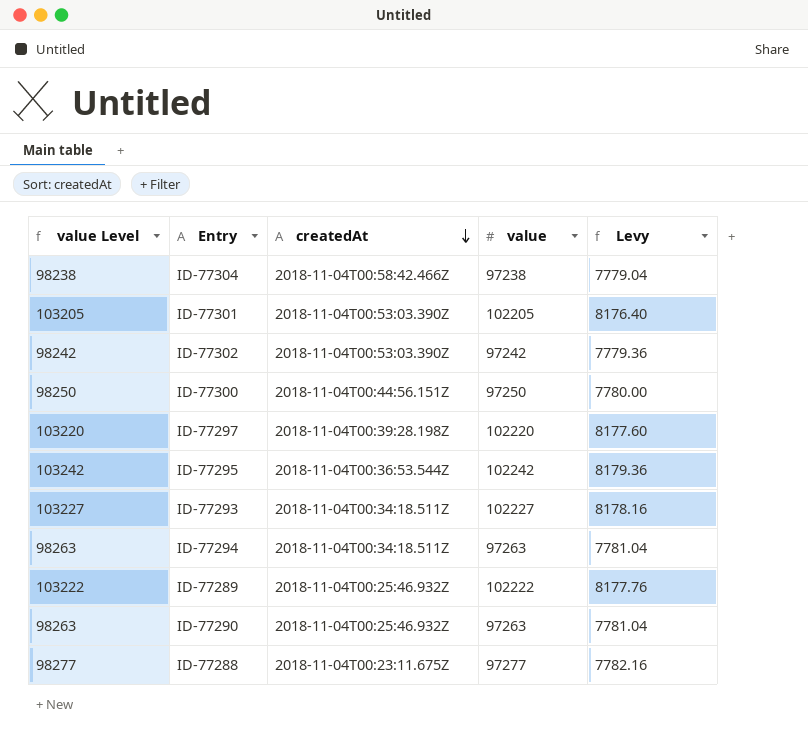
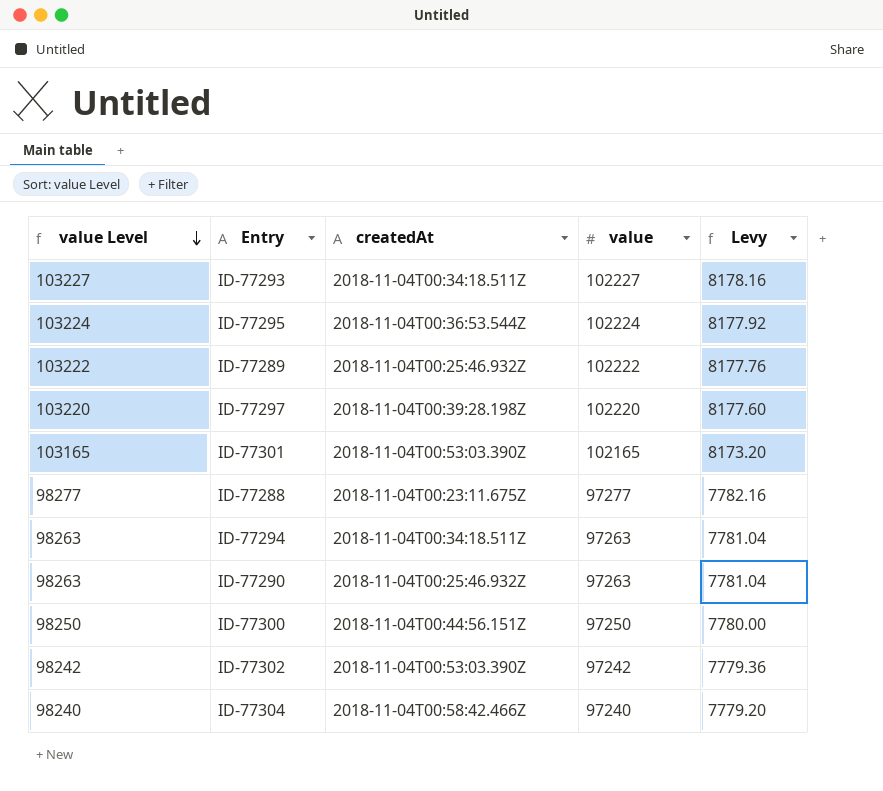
row order: createdAt descending -> value Level descending
ID-77295 | value Level: 103242 -> 103224
ID-77295 | value: 102242 -> 102224
ID-77295 | Levy: 8179.36 -> 8177.92
ID-77301 | value Level: 103205 -> 103165
ID-77301 | value: 102205 -> 102165
ID-77301 | Levy: 8176.40 -> 8173.20
ID-77304 | value Level: 98238 -> 98240
ID-77304 | value: 97238 -> 97240
ID-77304 | Levy: 7779.04 -> 7779.20

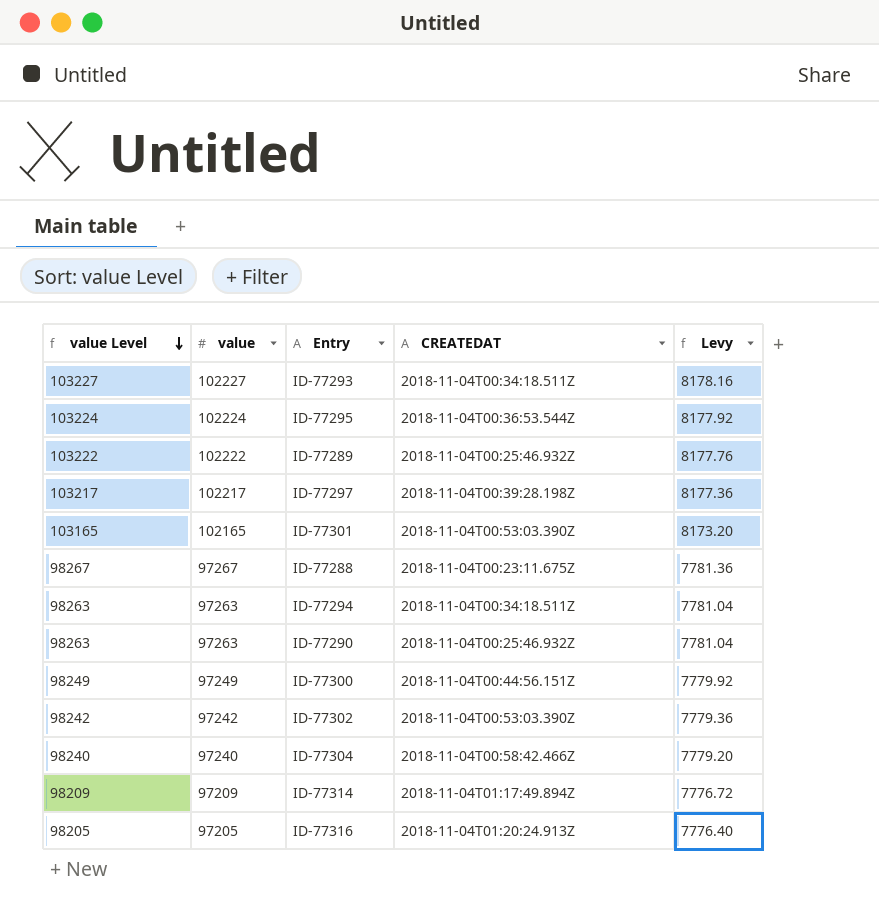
column value | position: 4 -> 2
column name: createdAt -> CREATEDAT
ID-77297 | value Level: 103220 -> 103217
ID-77297 | value: 102220 -> 102217
ID-77297 | Levy: 8177.60 -> 8177.36
ID-77288 | value Level: 98277 -> 98267
ID-77288 | value: 97277 -> 97267
ID-77288 | Levy: 7782.16 -> 7781.36
ID-77300 | value Level: 98250 -> 98249
ID-77300 | value: 97250 -> 97249
ID-77300 | Levy: 7780.00 -> 7779.92
row ID-77314: none -> 98209 | 97209 | 2018-11-04T01:17:49.894Z | 7776.72
row ID-77316: none -> 98205 | 97205 | 2018-11-04T01:20:24.913Z | 7776.40

